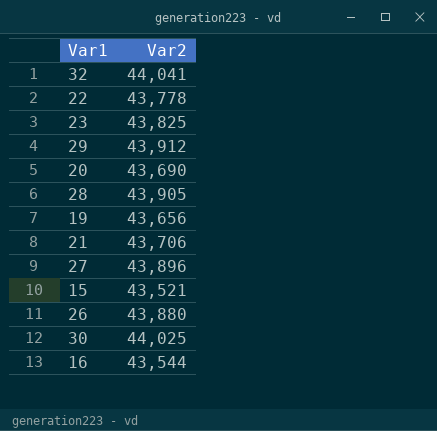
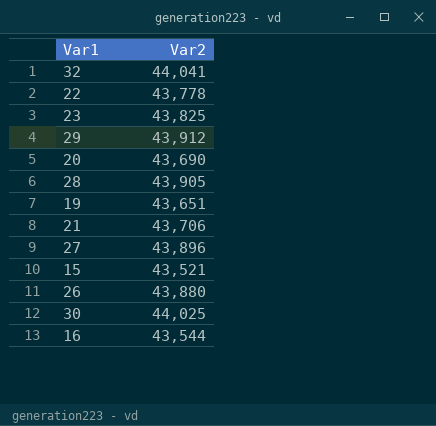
19 | Var2: 43,656 -> 43,651

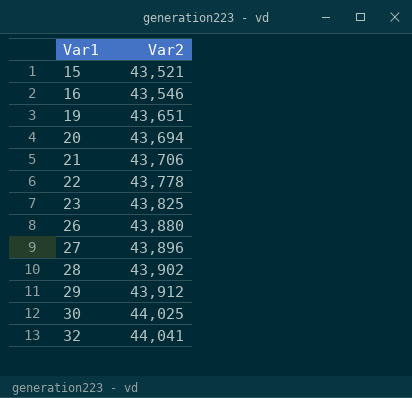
row order: none -> Var1 ascending
16 | Var2: 43,544 -> 43,546
20 | Var2: 43,690 -> 43,694
28 | Var2: 43,905 -> 43,902

